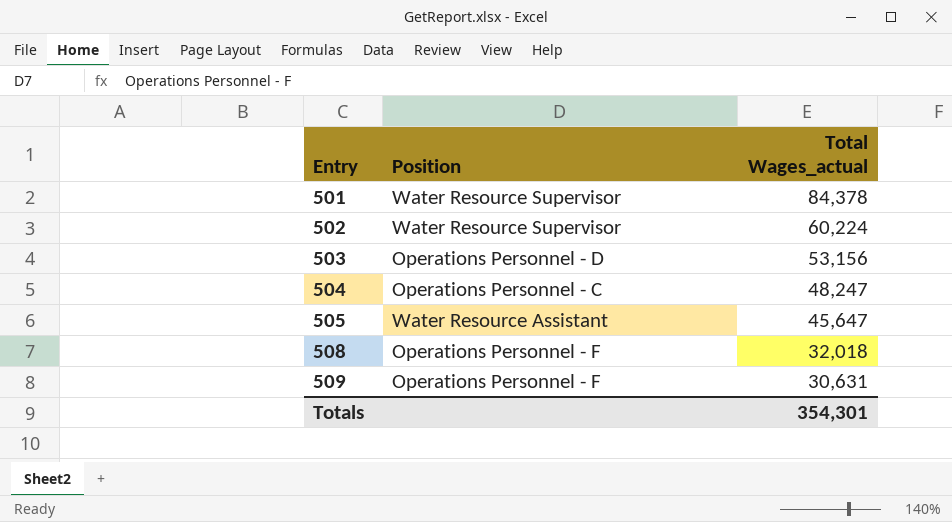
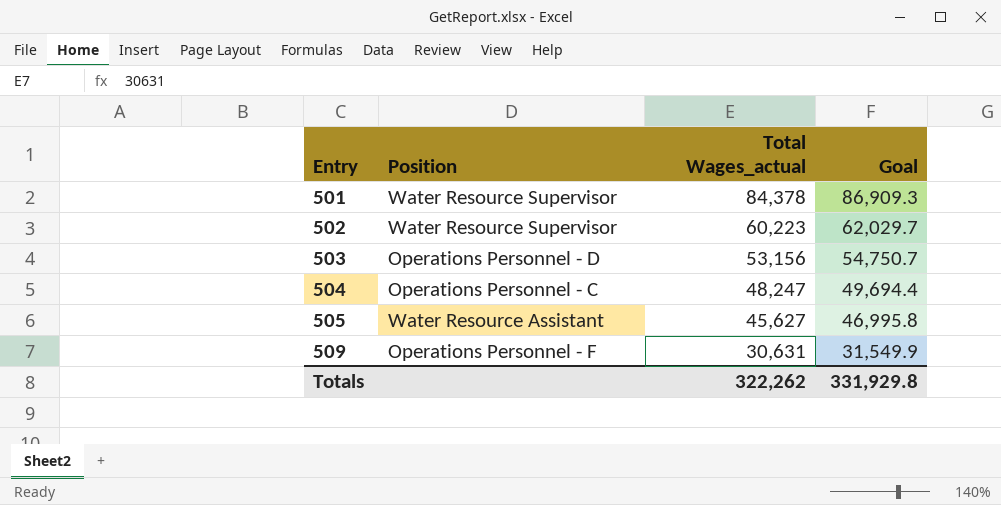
column Goal | formula: none -> [Total Wages_actual] * 1.03
row 508: Operations Personnel - F | 32,018 -> none
502 | Total Wages_actual: 60,224 -> 60,223
505 | Total Wages_actual: 45,647 -> 45,627
Totals | Total Wages_actual: 354,301 -> 322,262

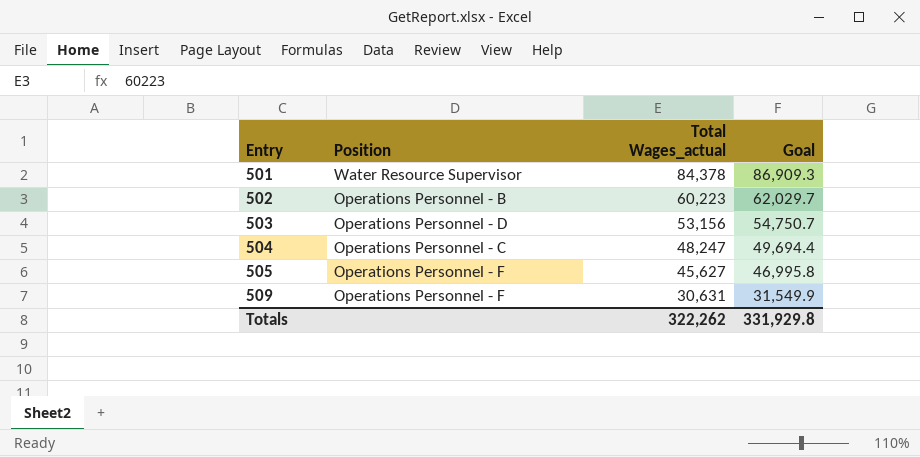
502 | Position: Water Resource Supervisor -> Operations Personnel - B
505 | Position: Water Resource Assistant -> Operations Personnel - F

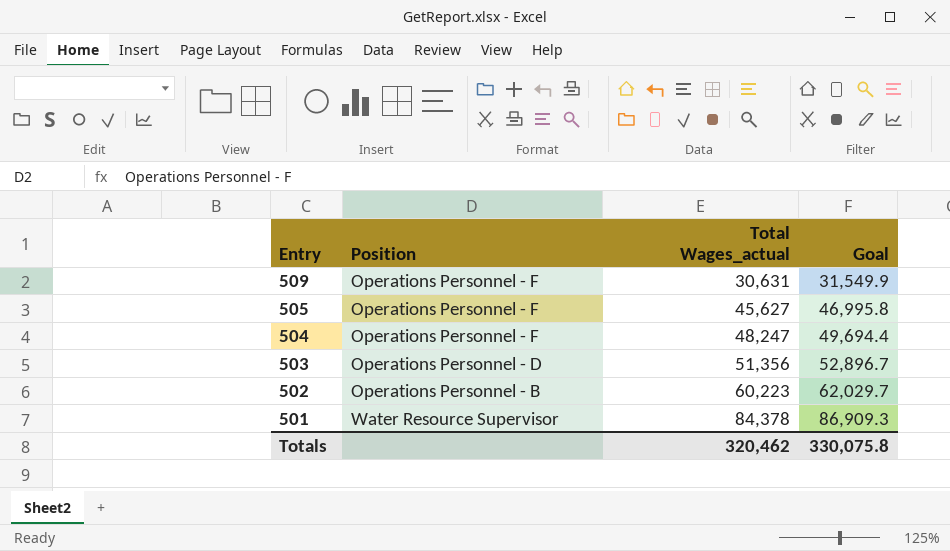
row order: Entry ascending -> Entry descending
504 | Position: Operations Personnel - C -> Operations Personnel - F
503 | Total Wages_actual: 53,156 -> 51,356
503 | Goal: 54,750.7 -> 52,896.7
Totals | Total Wages_actual: 322,262 -> 320,462
Totals | Goal: 331,929.8 -> 330,075.8

